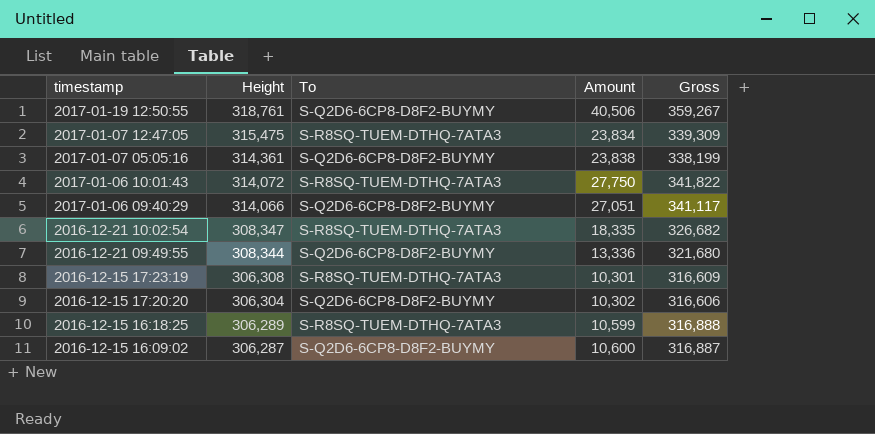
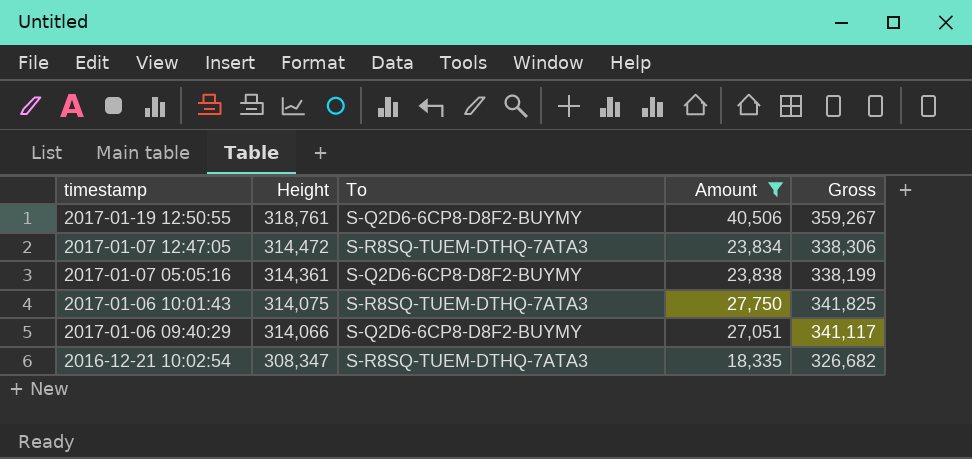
filter: none -> Amount >= 18,335
2017-01-07 12:47:05 | Height: 315,475 -> 314,472
2017-01-07 12:47:05 | Gross: 339,309 -> 338,306
2017-01-06 10:01:43 | Height: 314,072 -> 314,075
2017-01-06 10:01:43 | Gross: 341,822 -> 341,825

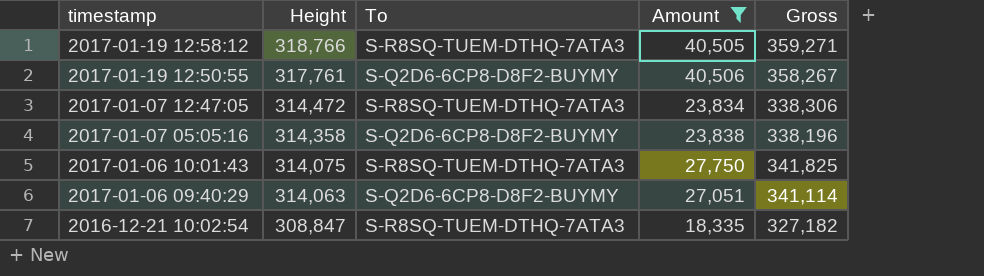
row 2017-01-19 12:58:12: none -> 318,766 | S-R8SQ-TUEM-DTHQ-7ATA3 | 40,505 | 359,271
2017-01-19 12:50:55 | Height: 318,761 -> 317,761
2017-01-19 12:50:55 | Gross: 359,267 -> 358,267
2017-01-07 05:05:16 | Height: 314,361 -> 314,358
2017-01-07 05:05:16 | Gross: 338,199 -> 338,196
2017-01-06 09:40:29 | Height: 314,066 -> 314,063
2017-01-06 09:40:29 | Gross: 341,117 -> 341,114
2016-12-21 10:02:54 | Height: 308,347 -> 308,847
2016-12-21 10:02:54 | Gross: 326,682 -> 327,182

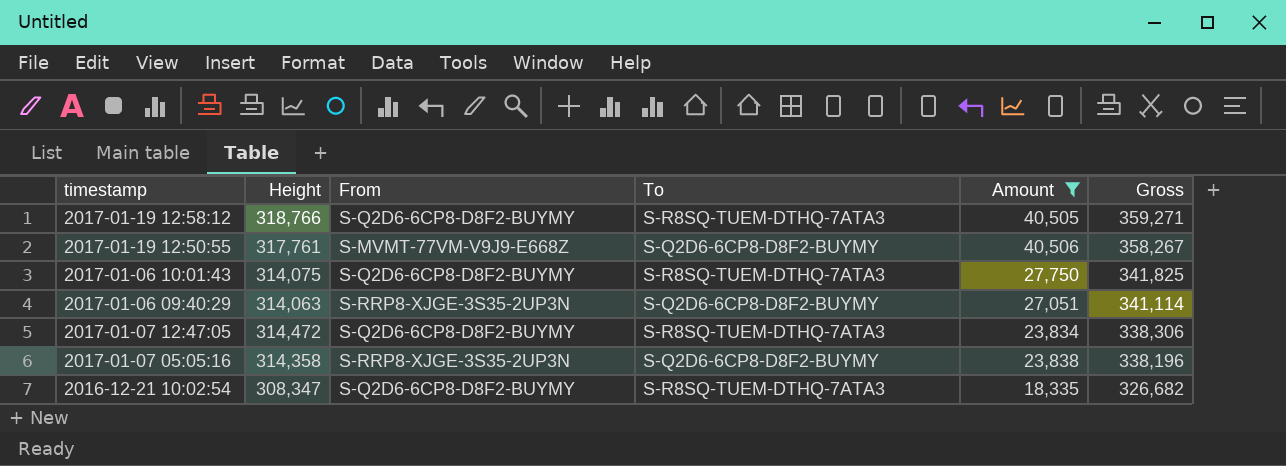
row order: timestamp descending -> Gross descending
column From | position: none -> 3
2016-12-21 10:02:54 | Height: 308,847 -> 308,347
2016-12-21 10:02:54 | Gross: 327,182 -> 326,682

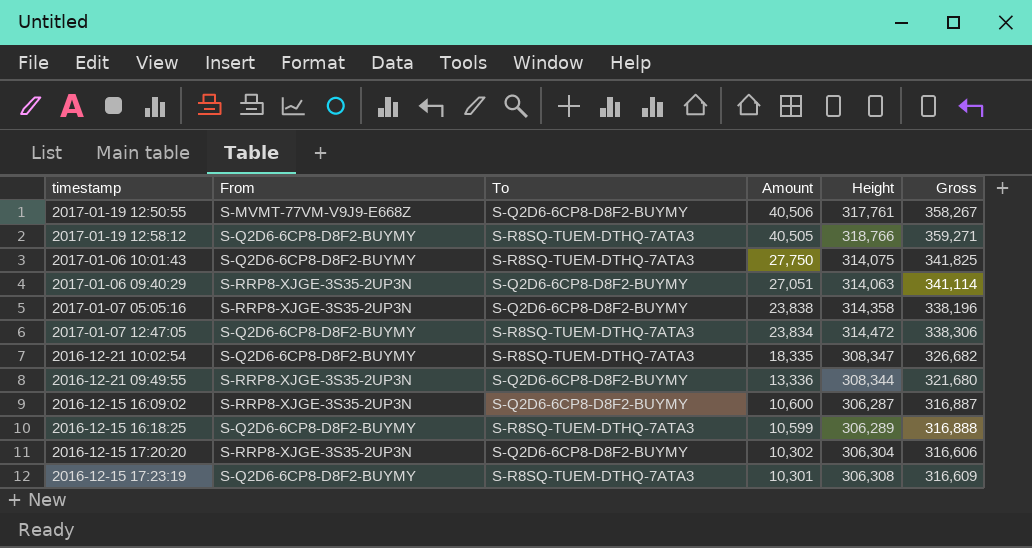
filter: Amount >= 18,335 -> none
row order: Gross descending -> Amount descending
column Height | position: 2 -> 5

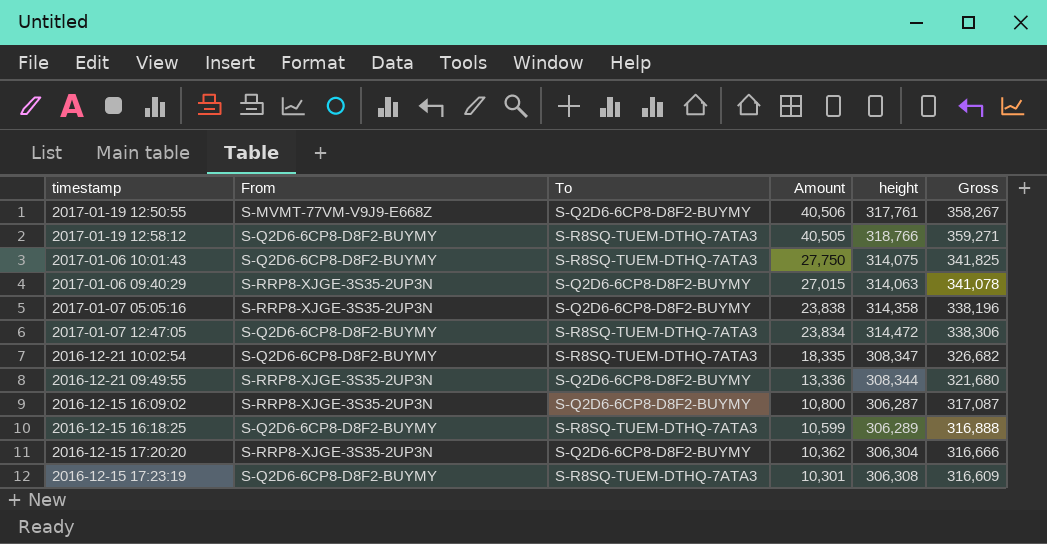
column name: Height -> height
2017-01-06 09:40:29 | Amount: 27,051 -> 27,015
2017-01-06 09:40:29 | Gross: 341,114 -> 341,078
2016-12-15 16:09:02 | Amount: 10,600 -> 10,800
2016-12-15 16:09:02 | Gross: 316,887 -> 317,087
2016-12-15 17:20:20 | Amount: 10,302 -> 10,362
2016-12-15 17:20:20 | Gross: 316,606 -> 316,666

